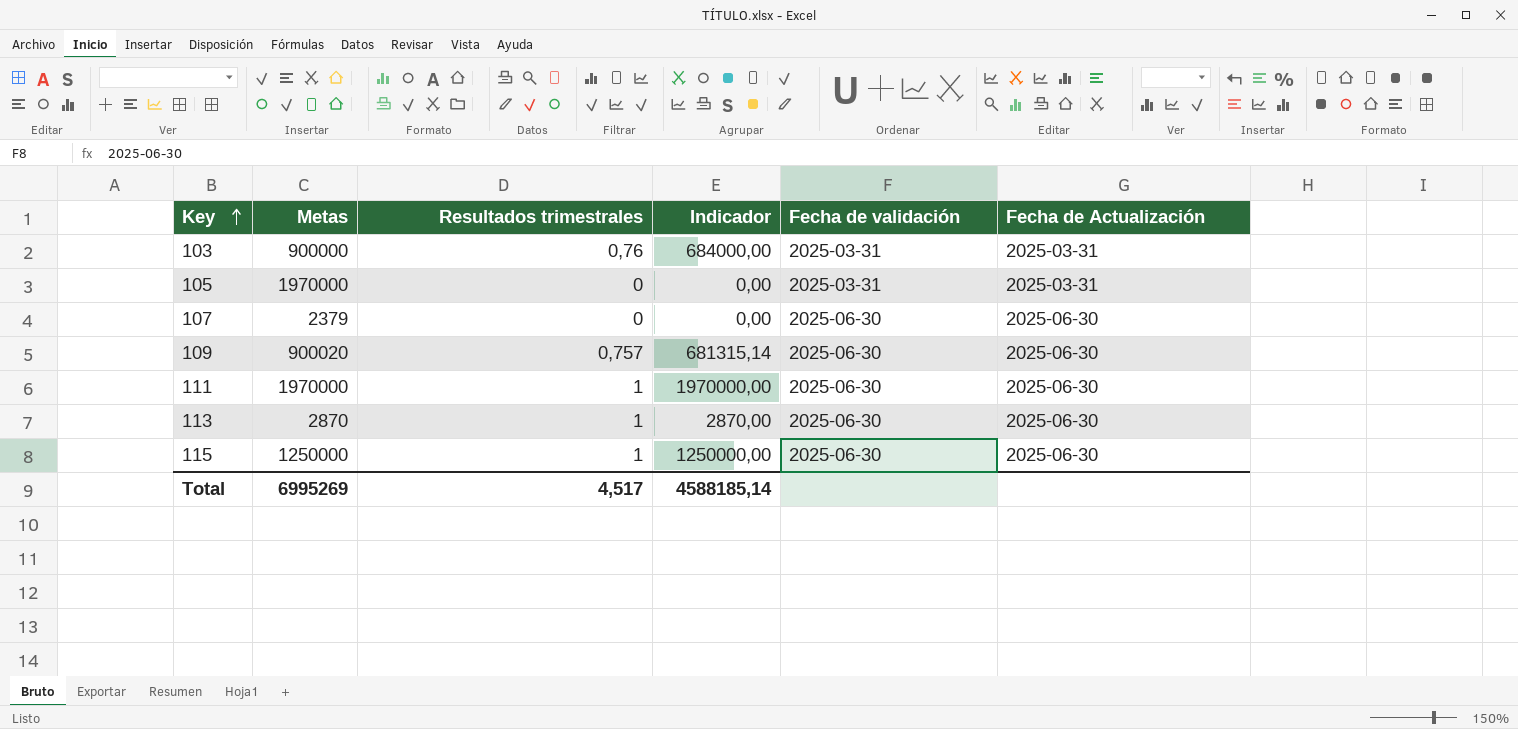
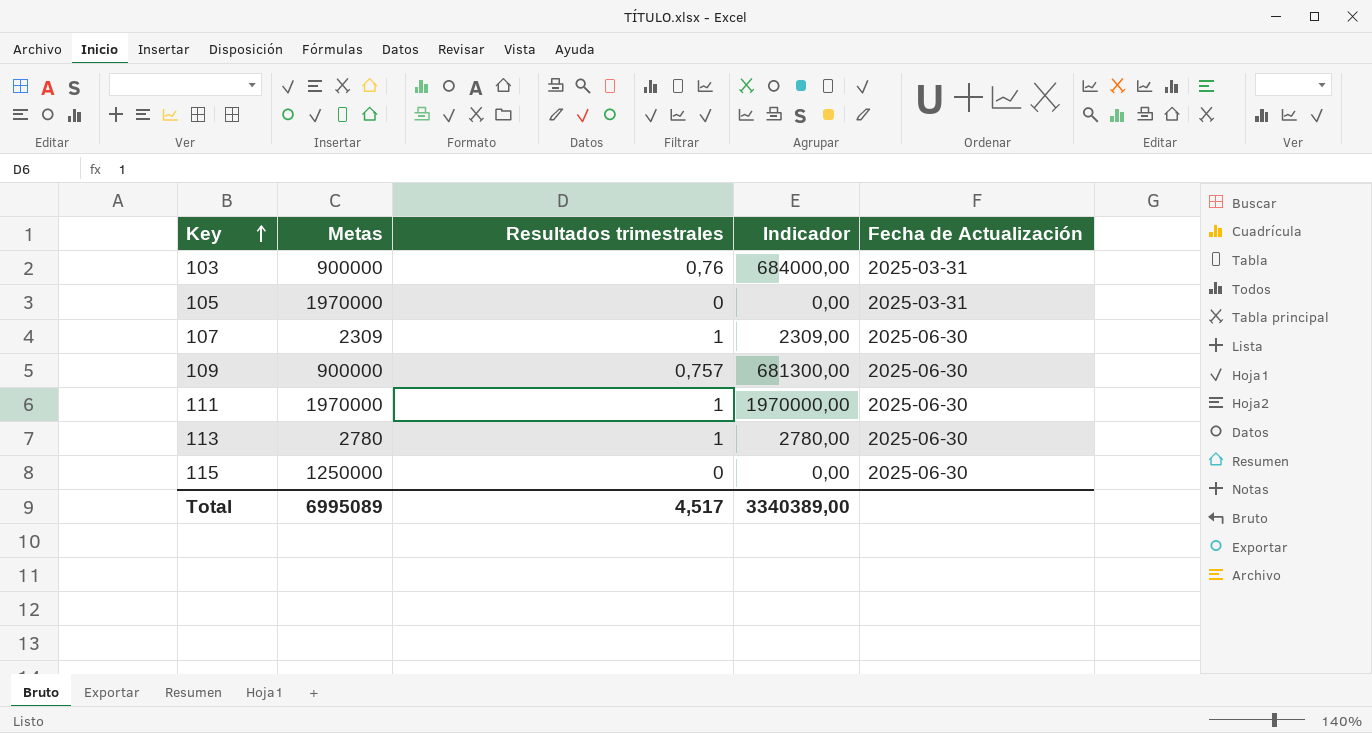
column Fecha de validación | position: 5 -> none
107 | Metas: 2379 -> 2309
107 | Resultados trimestrales: 0 -> 1
107 | Indicador: 0,00 -> 2309,00
109 | Metas: 900020 -> 900000
109 | Indicador: 681315,14 -> 681300,00
113 | Metas: 2870 -> 2780
113 | Indicador: 2870,00 -> 2780,00
115 | Resultados trimestrales: 1 -> 0
115 | Indicador: 1250000,00 -> 0,00
Total | Metas: 6995269 -> 6995089
Total | Indicador: 4588185,14 -> 3340389,00

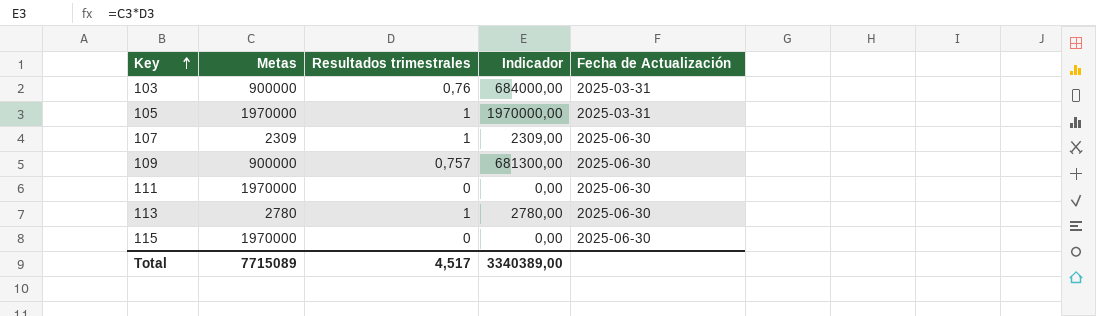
105 | Resultados trimestrales: 0 -> 1
105 | Indicador: 0,00 -> 1970000,00
111 | Resultados trimestrales: 1 -> 0
111 | Indicador: 1970000,00 -> 0,00
115 | Metas: 1250000 -> 1970000
Total | Metas: 6995089 -> 7715089

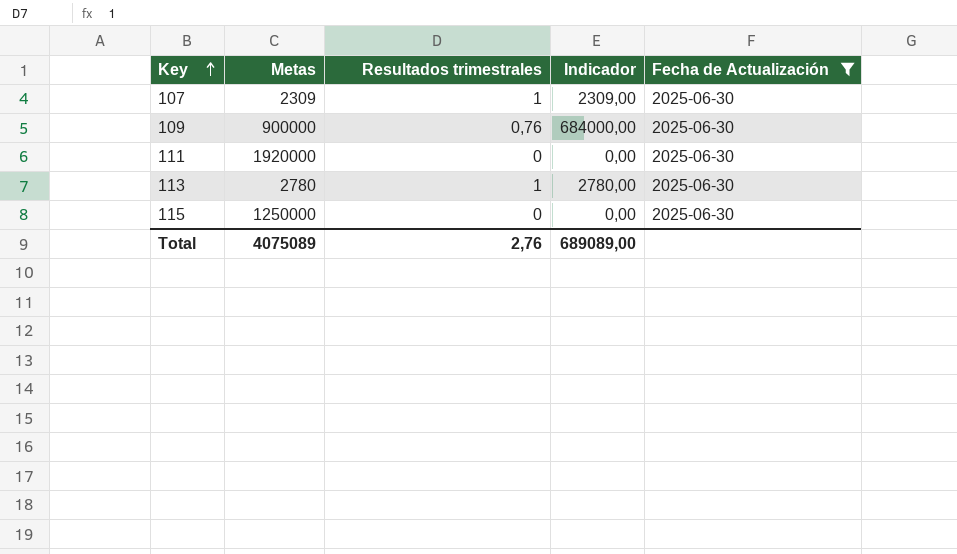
filter: none -> Fecha de Actualización = 2025-06-30
109 | Resultados trimestrales: 0,757 -> 0,76
109 | Indicador: 681300,00 -> 684000,00
111 | Metas: 1970000 -> 1920000
115 | Metas: 1970000 -> 1250000
Total | Metas: 7715089 -> 4075089
Total | Resultados trimestrales: 4,517 -> 2,76
Total | Indicador: 3340389,00 -> 689089,00

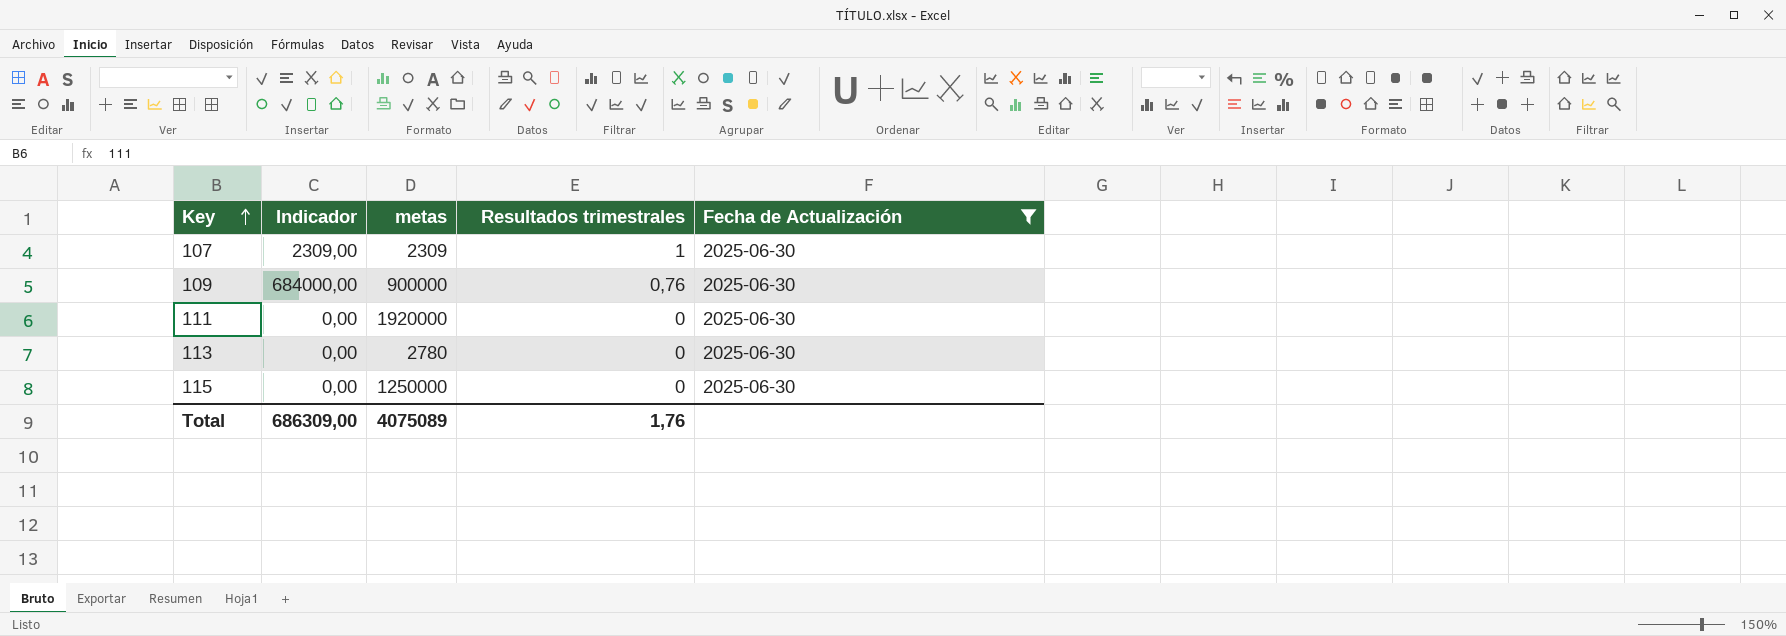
column Indicador | position: 4 -> 2
column name: Metas -> metas
113 | Indicador: 2780,00 -> 0,00
113 | Resultados trimestrales: 1 -> 0
Total | Indicador: 689089,00 -> 686309,00
Total | Resultados trimestrales: 2,76 -> 1,76

